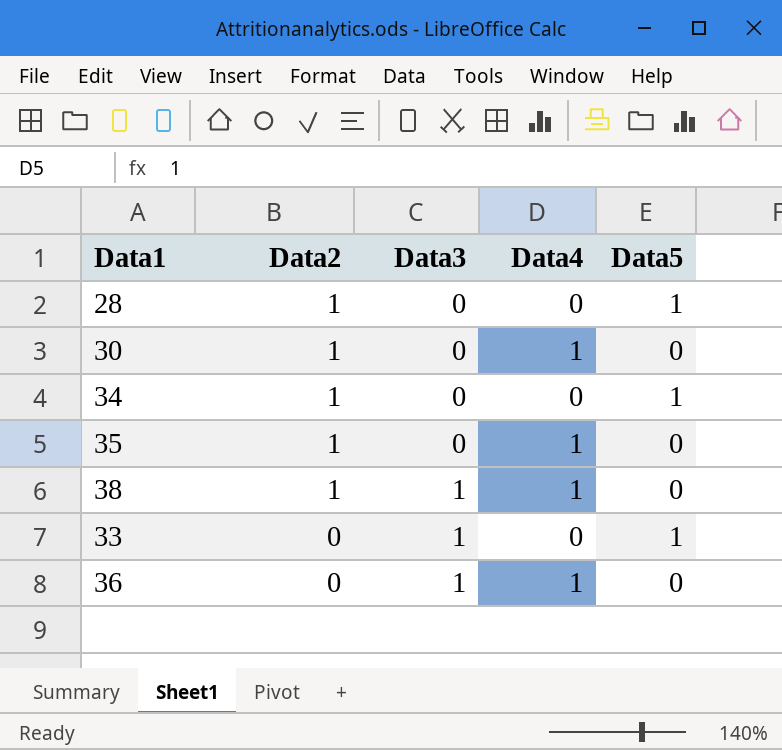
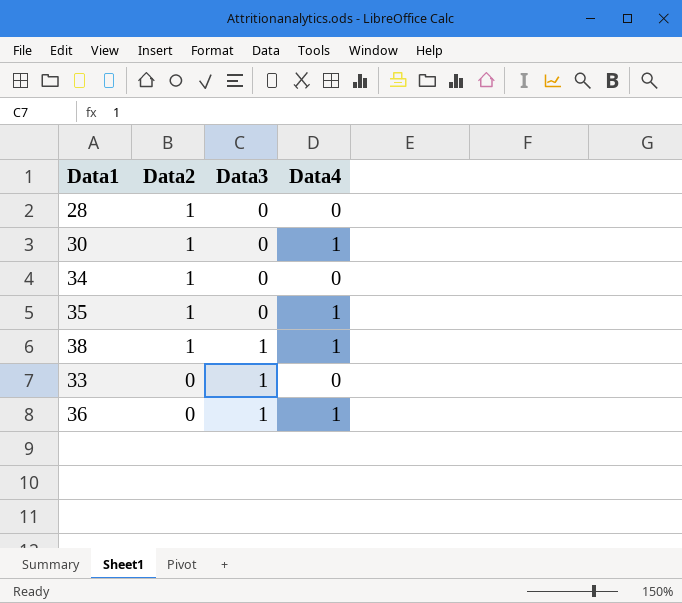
column Data5 | position: 5 -> none

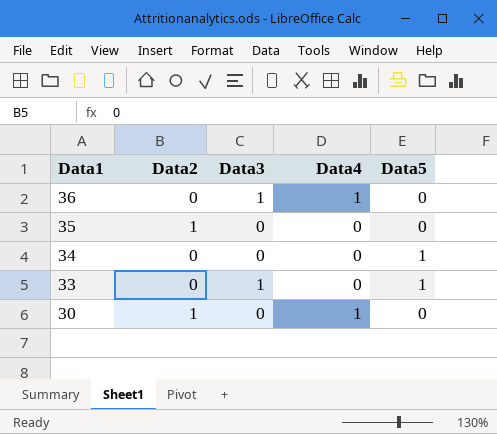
row order: Data2 descending -> Data1 descending
column Data5 | position: none -> 5
row 28: 1 | 0 | 0 -> none
row 38: 1 | 1 | 1 -> none
35 | Data4: 1 -> 0
34 | Data2: 1 -> 0

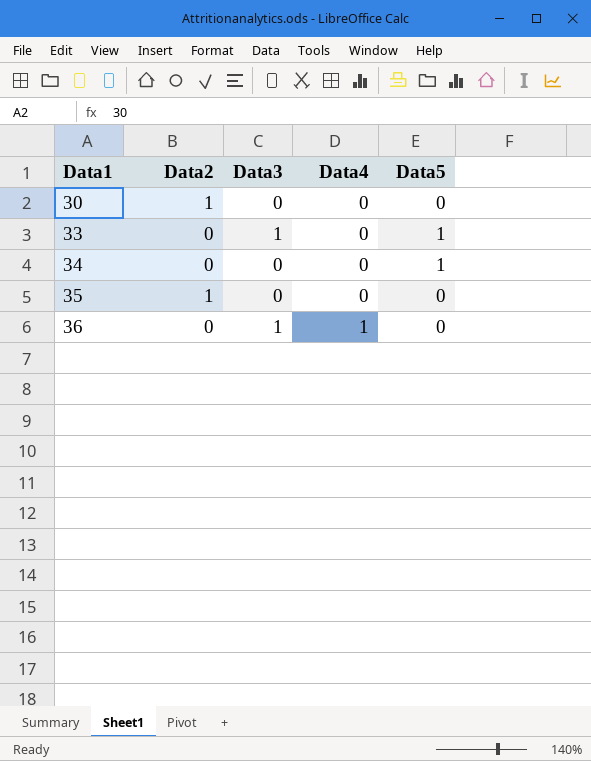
row order: Data1 descending -> Data1 ascending
30 | Data4: 1 -> 0

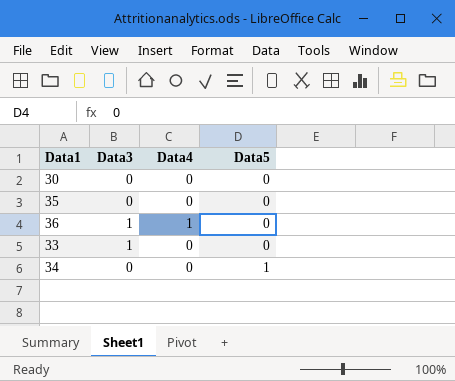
row order: Data1 ascending -> Data5 ascending
column Data2 | position: 2 -> none
33 | Data5: 1 -> 0

